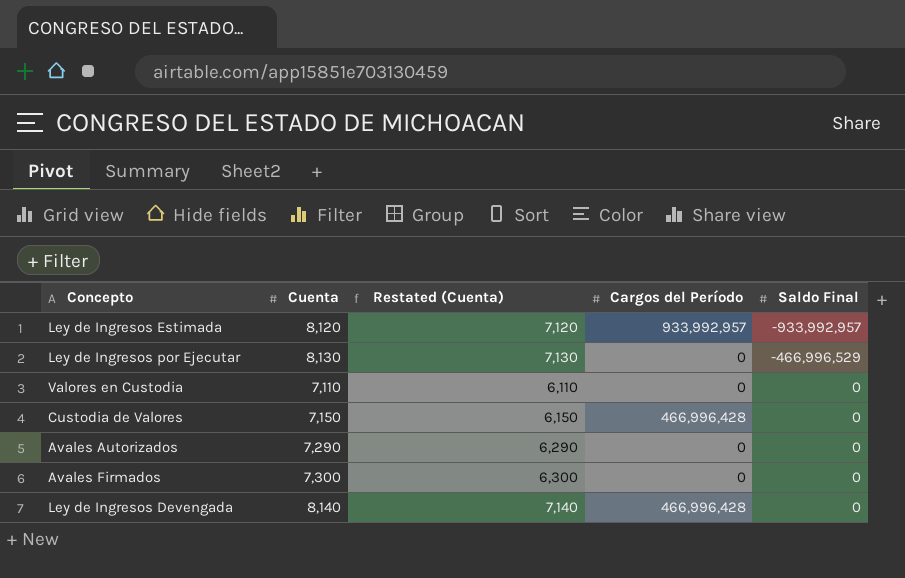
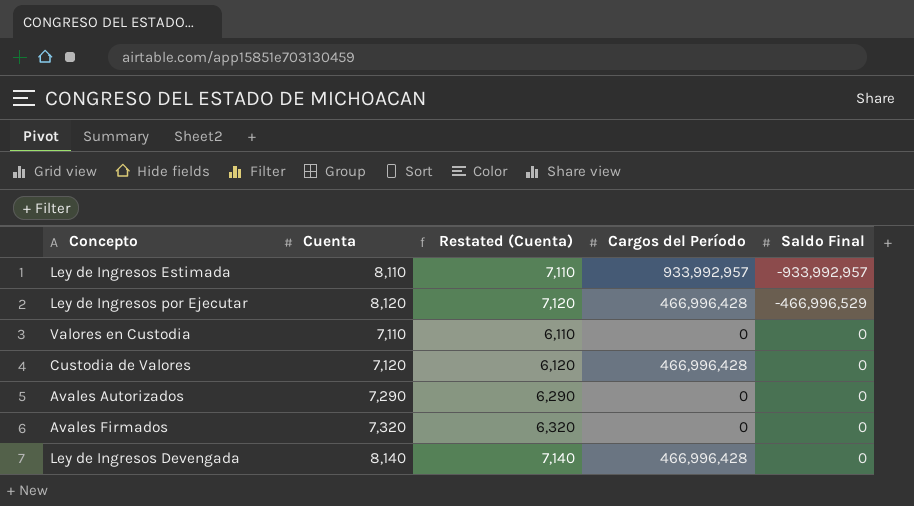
Ley de Ingresos Estimada | Cuenta: 8,120 -> 8,110
Ley de Ingresos Estimada | Restated (Cuenta): 7,120 -> 7,110
Ley de Ingresos por Ejecutar | Cuenta: 8,130 -> 8,120
Ley de Ingresos por Ejecutar | Restated (Cuenta): 7,130 -> 7,120
Ley de Ingresos por Ejecutar | Cargos del Período: 0 -> 466,996,428
Custodia de Valores | Cuenta: 7,150 -> 7,120
Custodia de Valores | Restated (Cuenta): 6,150 -> 6,120
Avales Firmados | Cuenta: 7,300 -> 7,320
Avales Firmados | Restated (Cuenta): 6,300 -> 6,320

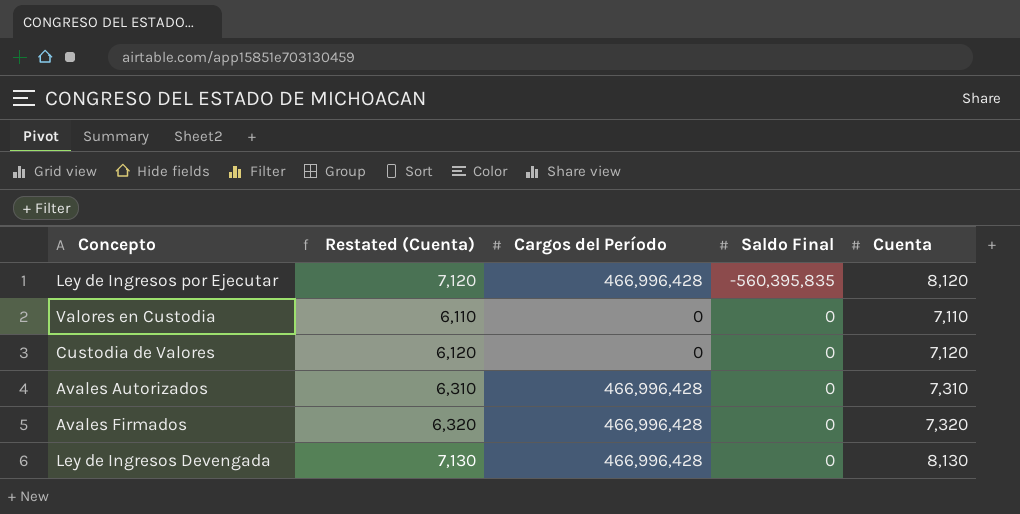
column Cuenta | position: 2 -> 5
row Ley de Ingresos Estimada: 8,110 | 7,110 | 933,992,957 | -933,992,957 -> none
Ley de Ingresos por Ejecutar | Saldo Final: -466,996,529 -> -560,395,835
Custodia de Valores | Cargos del Período: 466,996,428 -> 0
Avales Autorizados | Restated (Cuenta): 6,290 -> 6,310
Avales Autorizados | Cargos del Período: 0 -> 466,996,428
Avales Autorizados | Cuenta: 7,290 -> 7,310
Avales Firmados | Cargos del Período: 0 -> 466,996,428
Ley de Ingresos Devengada | Restated (Cuenta): 7,140 -> 7,130
Ley de Ingresos Devengada | Cuenta: 8,140 -> 8,130

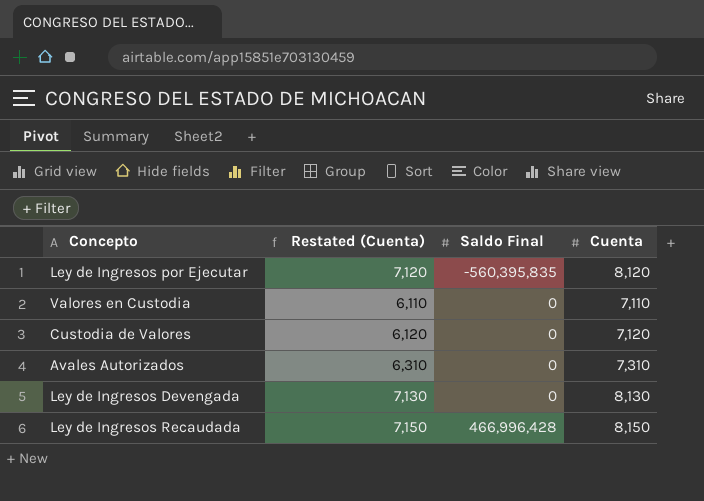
column Cargos del Período | position: 3 -> none
row Avales Firmados: 6,320 | 466,996,428 | 0 | 7,320 -> none
row Ley de Ingresos Recaudada: none -> 7,150 | 466,996,428 | 8,150

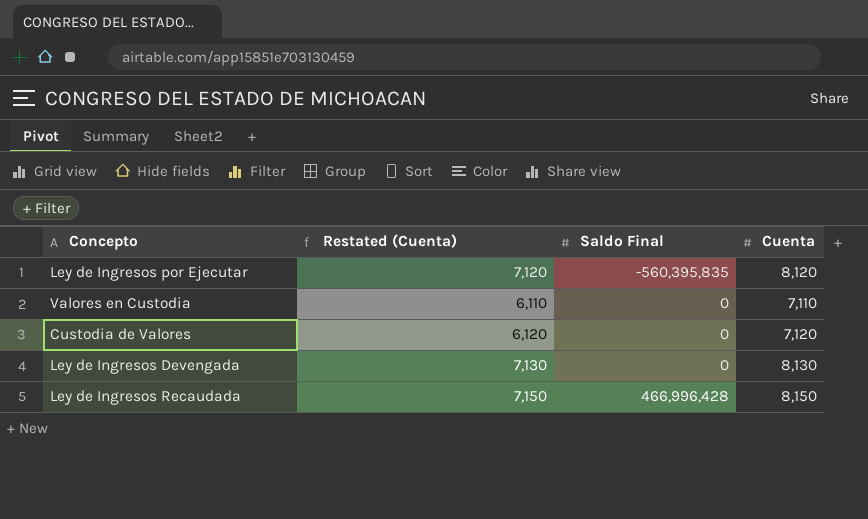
row Avales Autorizados: 6,310 | 0 | 7,310 -> none

